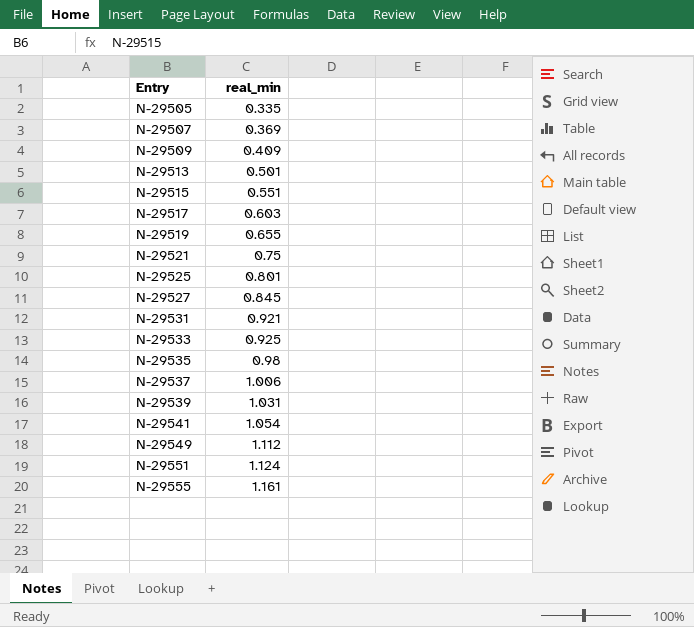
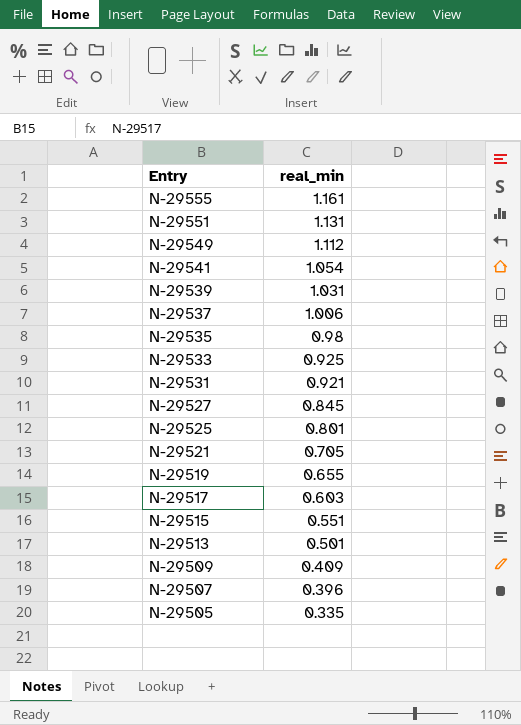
row order: Entry ascending -> Entry descending
N-29551 | real_min: 1.124 -> 1.131
N-29521 | real_min: 0.75 -> 0.705
N-29507 | real_min: 0.369 -> 0.396

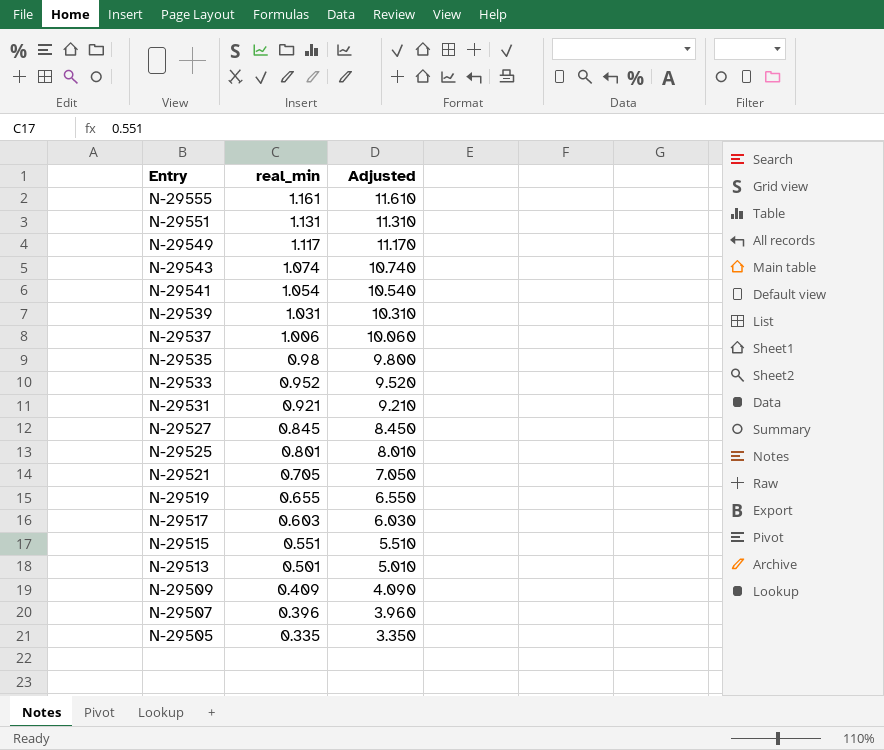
column Adjusted | formula: none -> [real_min] * 10
N-29549 | real_min: 1.112 -> 1.117
row N-29543: none -> 1.074 | 10.740
N-29533 | real_min: 0.925 -> 0.952

